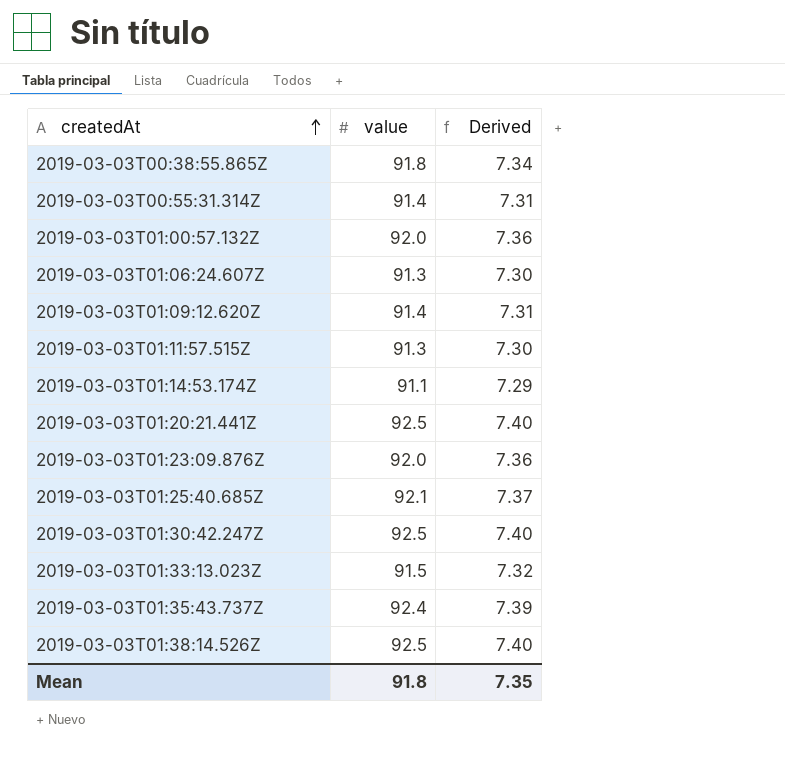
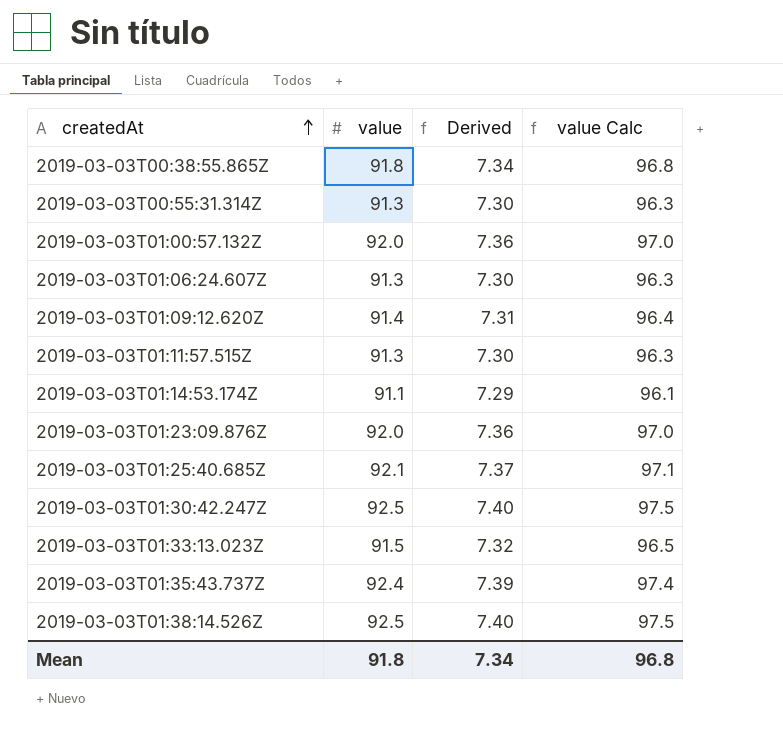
column value Calc | formula: none -> [value] + 5
row 2019-03-03T01:20:21.441Z: 92.5 | 7.40 -> none
2019-03-03T00:55:31.314Z | value: 91.4 -> 91.3
2019-03-03T00:55:31.314Z | Derived: 7.31 -> 7.30
Mean | Derived: 7.35 -> 7.34

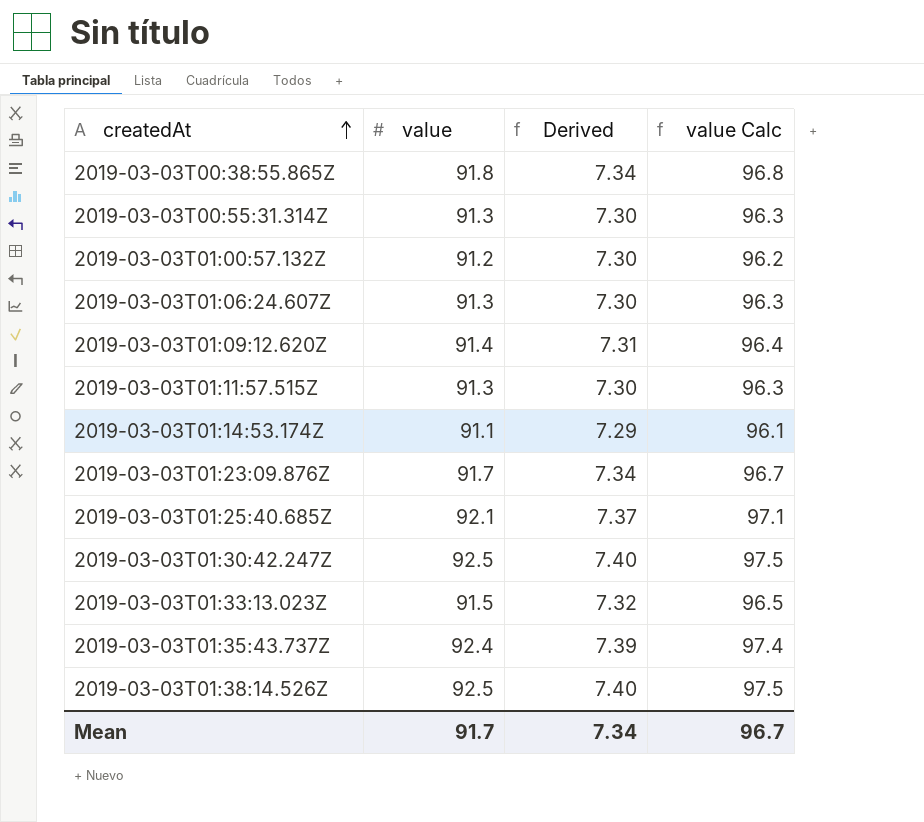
2019-03-03T01:00:57.132Z | value: 92.0 -> 91.2
2019-03-03T01:00:57.132Z | Derived: 7.36 -> 7.30
2019-03-03T01:00:57.132Z | value Calc: 97.0 -> 96.2
2019-03-03T01:23:09.876Z | value: 92.0 -> 91.7
2019-03-03T01:23:09.876Z | Derived: 7.36 -> 7.34
2019-03-03T01:23:09.876Z | value Calc: 97.0 -> 96.7
Mean | value: 91.8 -> 91.7
Mean | value Calc: 96.8 -> 96.7

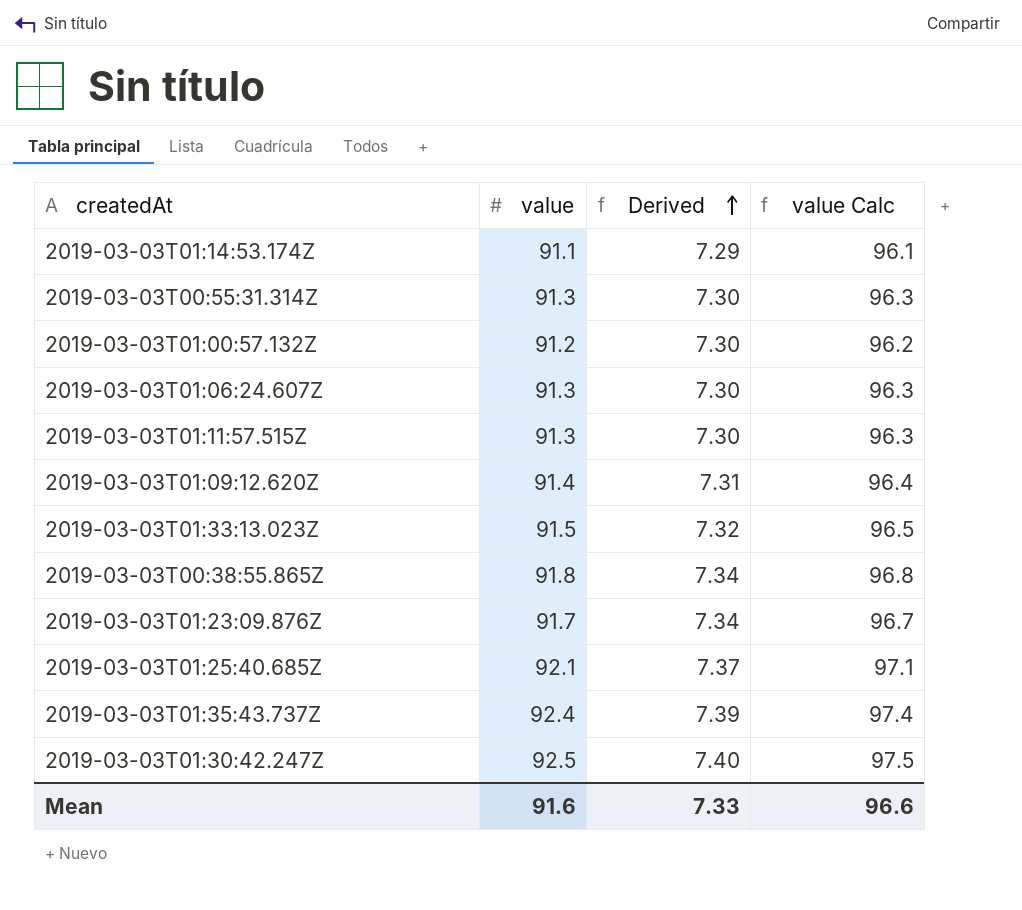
row order: createdAt ascending -> Derived ascending
row 2019-03-03T01:38:14.526Z: 92.5 | 7.40 | 97.5 -> none
Mean | value: 91.7 -> 91.6
Mean | Derived: 7.34 -> 7.33
Mean | value Calc: 96.7 -> 96.6

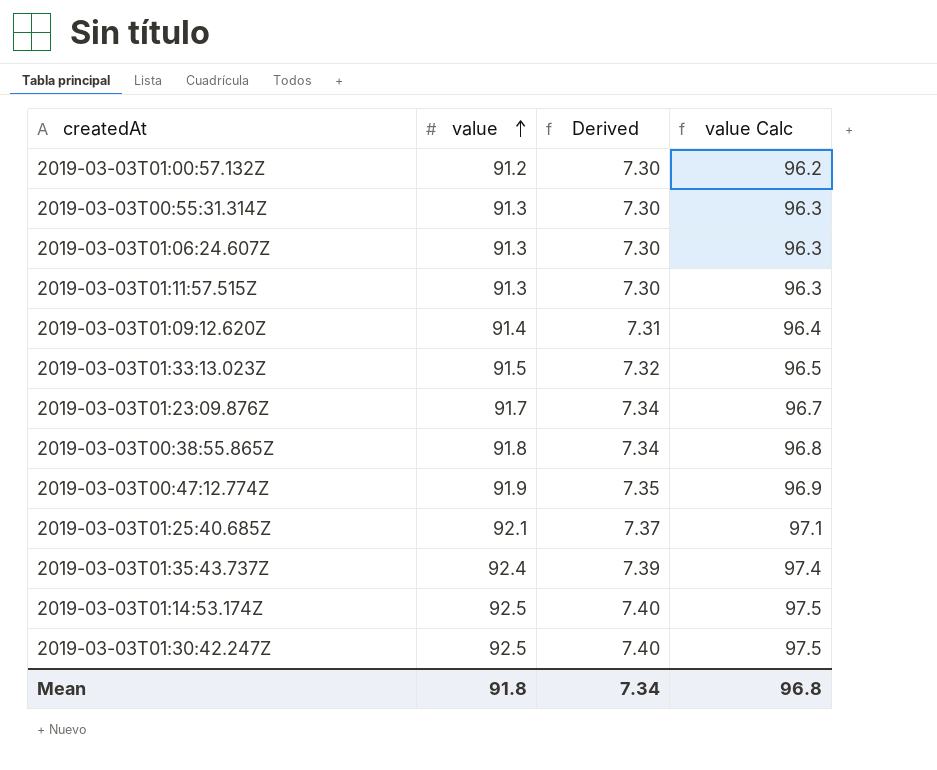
row order: Derived ascending -> value ascending
row 2019-03-03T00:47:12.774Z: none -> 91.9 | 7.35 | 96.9
2019-03-03T01:14:53.174Z | value: 91.1 -> 92.5
2019-03-03T01:14:53.174Z | Derived: 7.29 -> 7.40
2019-03-03T01:14:53.174Z | value Calc: 96.1 -> 97.5
Mean | value: 91.6 -> 91.8
Mean | Derived: 7.33 -> 7.34
Mean | value Calc: 96.6 -> 96.8

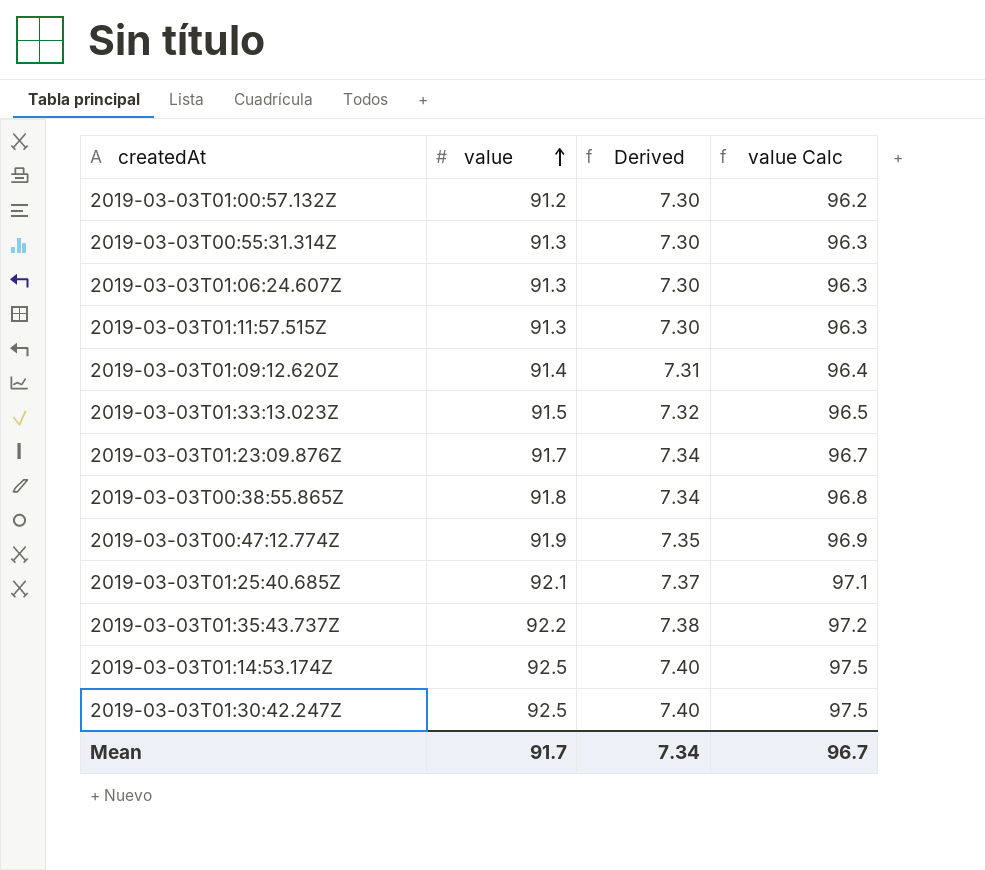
2019-03-03T01:35:43.737Z | value: 92.4 -> 92.2
2019-03-03T01:35:43.737Z | Derived: 7.39 -> 7.38
2019-03-03T01:35:43.737Z | value Calc: 97.4 -> 97.2
Mean | value: 91.8 -> 91.7
Mean | value Calc: 96.8 -> 96.7

